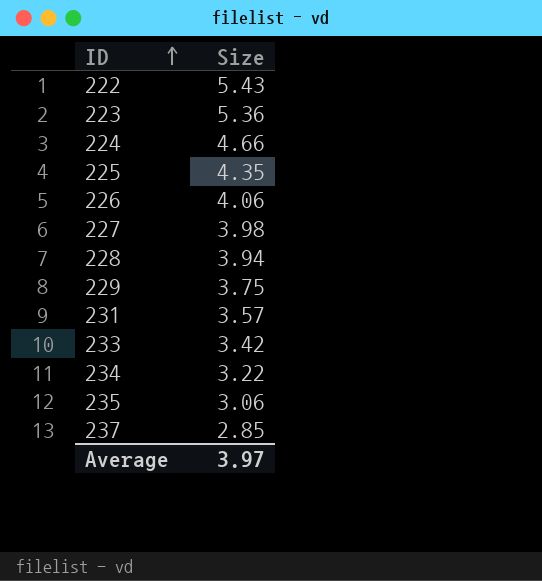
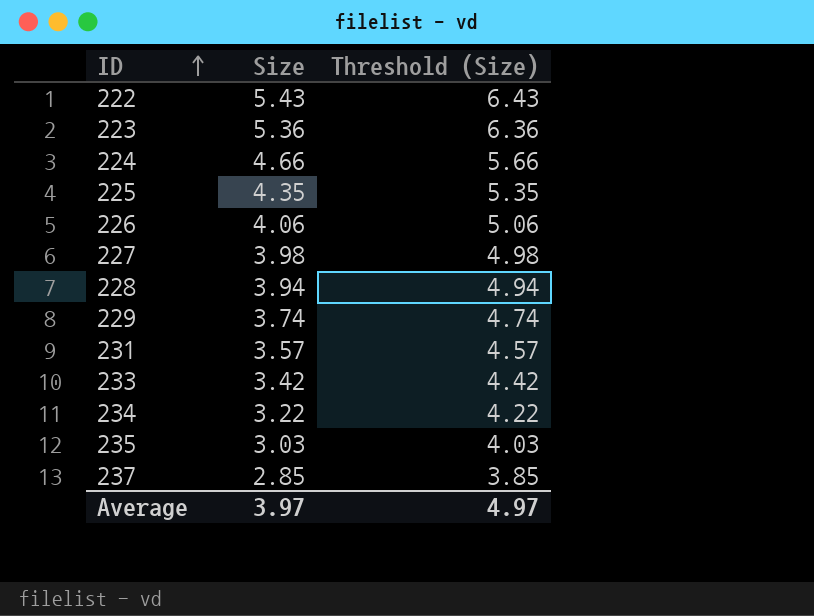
column Threshold (Size) | formula: none -> [Size] + 1
229 | Size: 3.75 -> 3.74
235 | Size: 3.06 -> 3.03

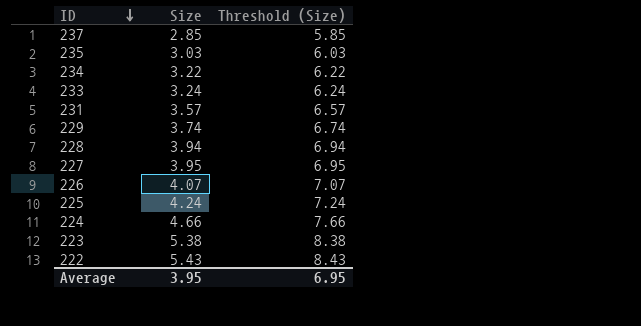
row order: ID ascending -> ID descending
column Threshold (Size) | formula: [Size] + 1 -> [Size] + 3
233 | Size: 3.42 -> 3.24
227 | Size: 3.98 -> 3.95
226 | Size: 4.06 -> 4.07
225 | Size: 4.35 -> 4.24
223 | Size: 5.36 -> 5.38
Average | Size: 3.97 -> 3.95
Average | Threshold (Size): 4.97 -> 6.95

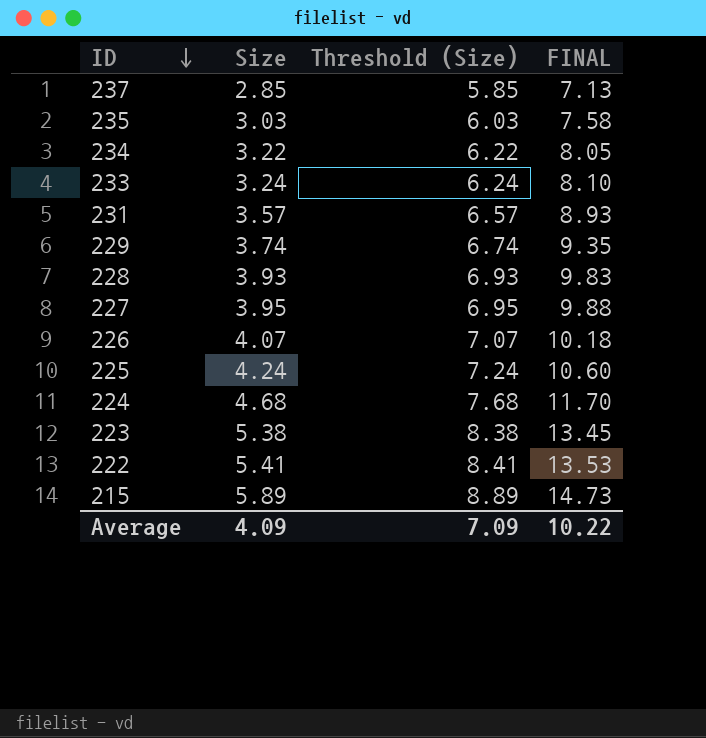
column FINAL | formula: none -> [Size] * 2.5
228 | Size: 3.94 -> 3.93
228 | Threshold (Size): 6.94 -> 6.93
224 | Size: 4.66 -> 4.68
224 | Threshold (Size): 7.66 -> 7.68
222 | Size: 5.43 -> 5.41
222 | Threshold (Size): 8.43 -> 8.41
row 215: none -> 5.89 | 8.89 | 14.73
Average | Size: 3.95 -> 4.09
Average | Threshold (Size): 6.95 -> 7.09

